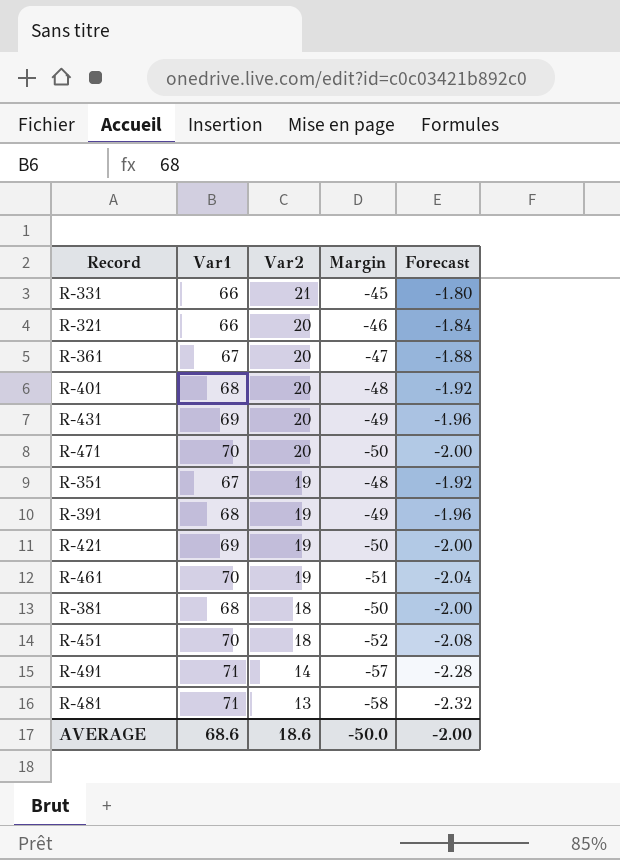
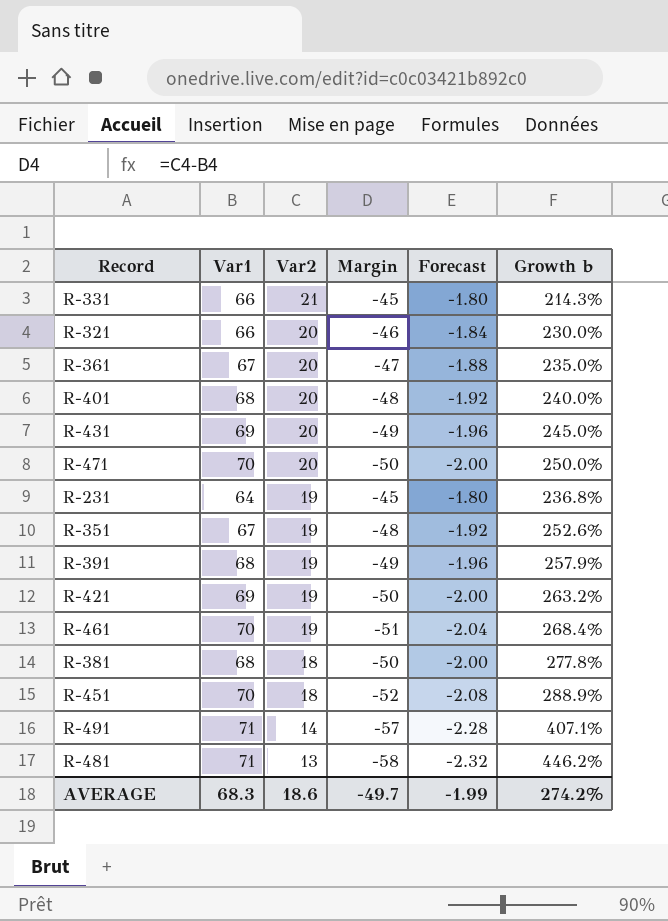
column Growth b | formula: none -> ([Var1] - [Var2]) / [Var2]
row R-231: none -> 64 | 19 | -45 | -1.80 | 236.8%
AVERAGE | Var1: 68.6 -> 68.3
AVERAGE | Margin: -50.0 -> -49.7
AVERAGE | Forecast: -2.00 -> -1.99

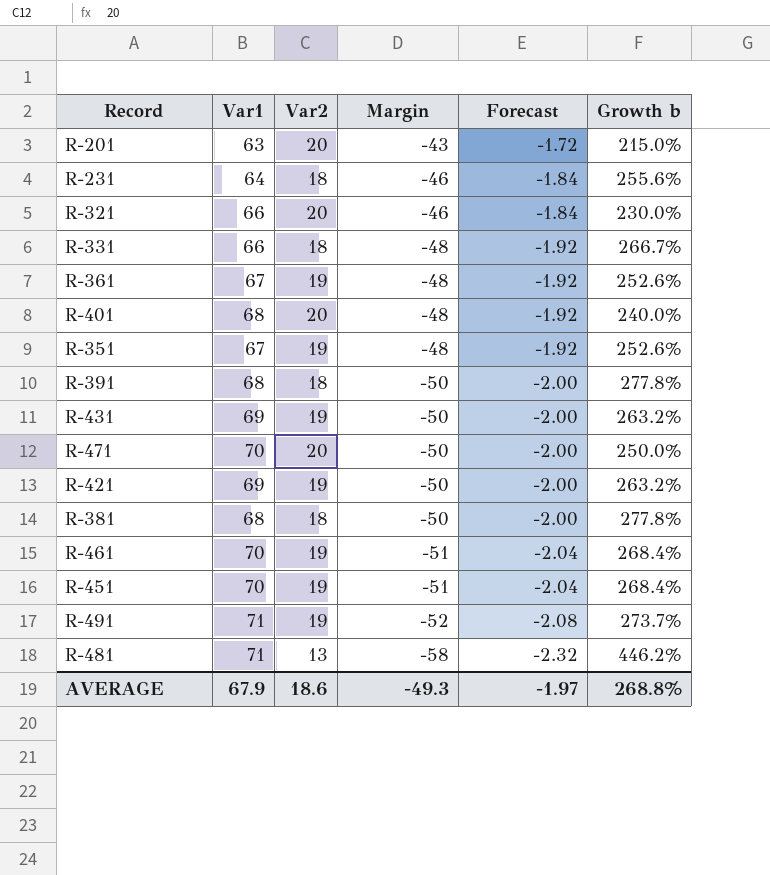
row order: Var2 descending -> Margin descending
row R-201: none -> 63 | 20 | -43 | -1.72 | 215.0%
R-231 | Var2: 19 -> 18
R-231 | Margin: -45 -> -46
R-231 | Forecast: -1.80 -> -1.84
R-231 | Growth b: 236.8% -> 255.6%
R-331 | Var2: 21 -> 18
R-331 | Margin: -45 -> -48
R-331 | Forecast: -1.80 -> -1.92
R-331 | Growth b: 214.3% -> 266.7%
R-361 | Var2: 20 -> 19
R-361 | Margin: -47 -> -48
R-361 | Forecast: -1.88 -> -1.92
R-361 | Growth b: 235.0% -> 252.6%
R-391 | Var2: 19 -> 18
R-391 | Margin: -49 -> -50
R-391 | Forecast: -1.96 -> -2.00
R-391 | Growth b: 257.9% -> 277.8%
R-431 | Var2: 20 -> 19
R-431 | Margin: -49 -> -50
R-431 | Forecast: -1.96 -> -2.00
R-431 | Growth b: 245.0% -> 263.2%
R-451 | Var2: 18 -> 19
R-451 | Margin: -52 -> -51
R-451 | Forecast: -2.08 -> -2.04
R-451 | Growth b: 288.9% -> 268.4%
R-491 | Var2: 14 -> 19
R-491 | Margin: -57 -> -52
R-491 | Forecast: -2.28 -> -2.08
R-491 | Growth b: 407.1% -> 273.7%
AVERAGE | Var1: 68.3 -> 67.9
AVERAGE | Margin: -49.7 -> -49.3
AVERAGE | Forecast: -1.99 -> -1.97
AVERAGE | Growth b: 274.2% -> 268.8%

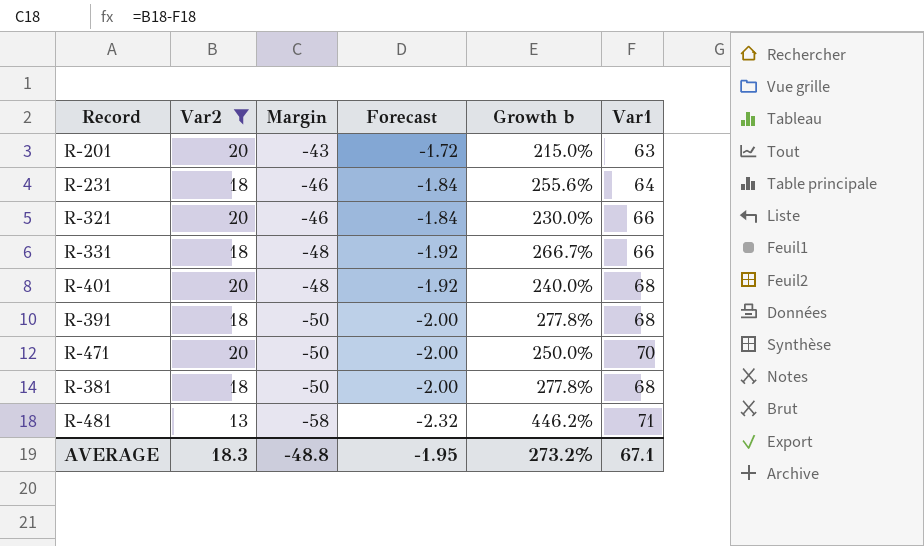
filter: none -> Var2 != 19
column Var1 | position: 2 -> 6
AVERAGE | Var2: 18.6 -> 18.3
AVERAGE | Margin: -49.3 -> -48.8
AVERAGE | Forecast: -1.97 -> -1.95
AVERAGE | Growth b: 268.8% -> 273.2%
AVERAGE | Var1: 67.9 -> 67.1

